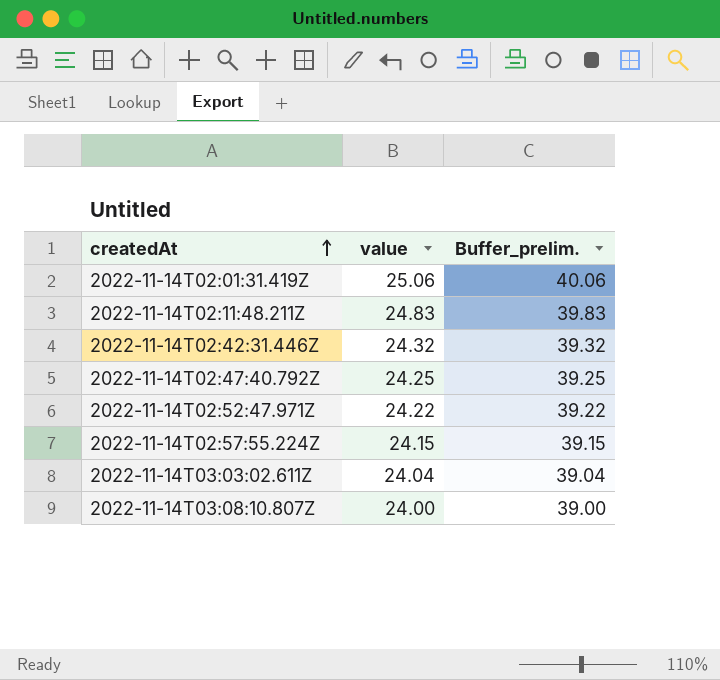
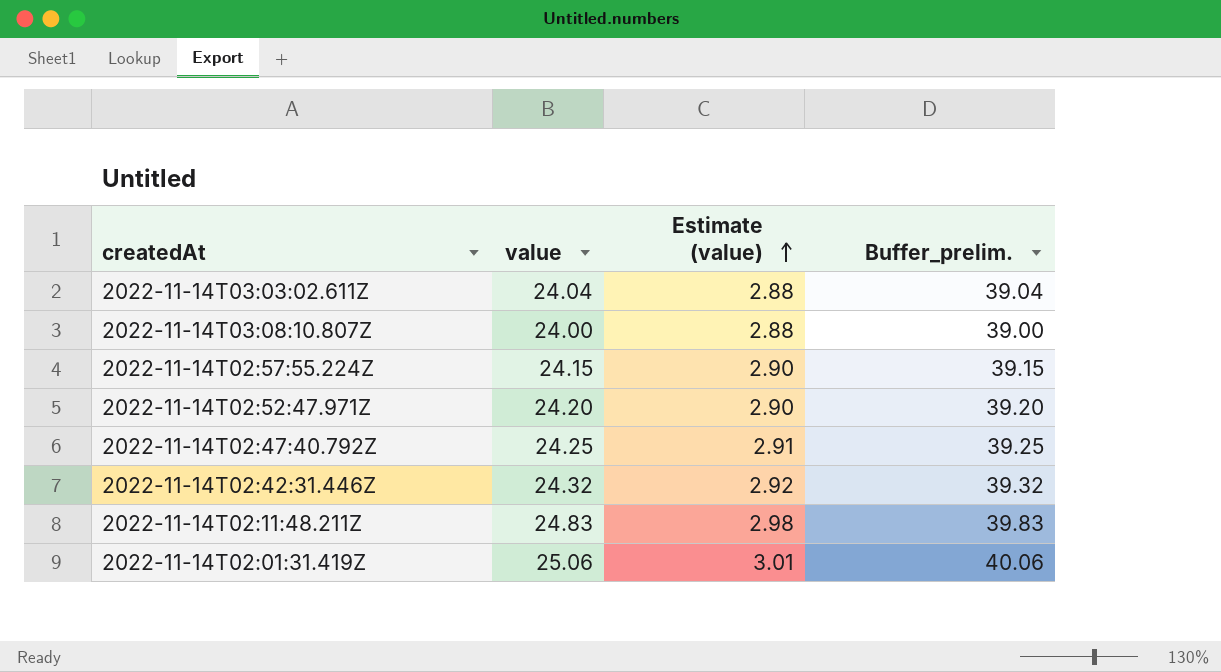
row order: createdAt ascending -> Estimate (value) ascending
column Estimate (value) | formula: none -> [value] * 0.12
2022-11-14T02:52:47.971Z | value: 24.22 -> 24.20
2022-11-14T02:52:47.971Z | Buffer_prelim.: 39.22 -> 39.20

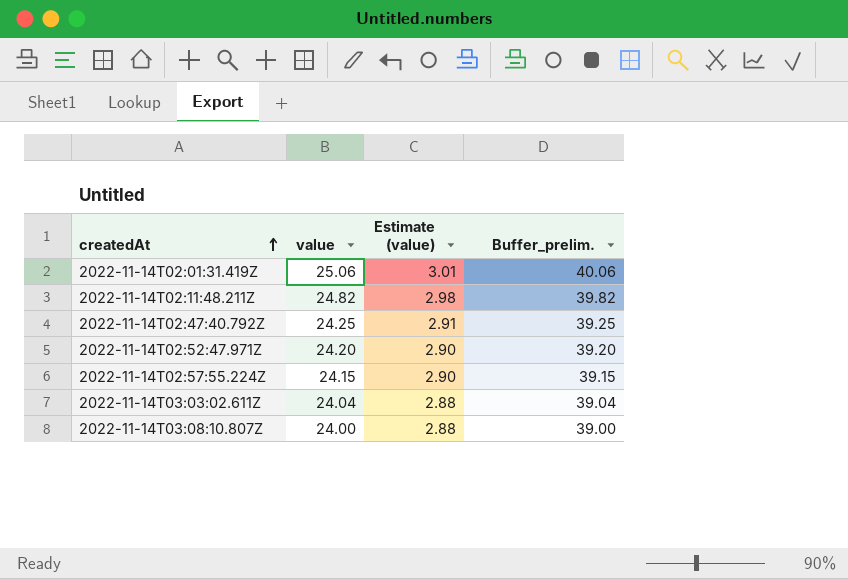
row order: Estimate (value) ascending -> createdAt ascending
row 2022-11-14T02:42:31.446Z: 24.32 | 2.92 | 39.32 -> none
2022-11-14T02:11:48.211Z | value: 24.83 -> 24.82
2022-11-14T02:11:48.211Z | Buffer_prelim.: 39.83 -> 39.82

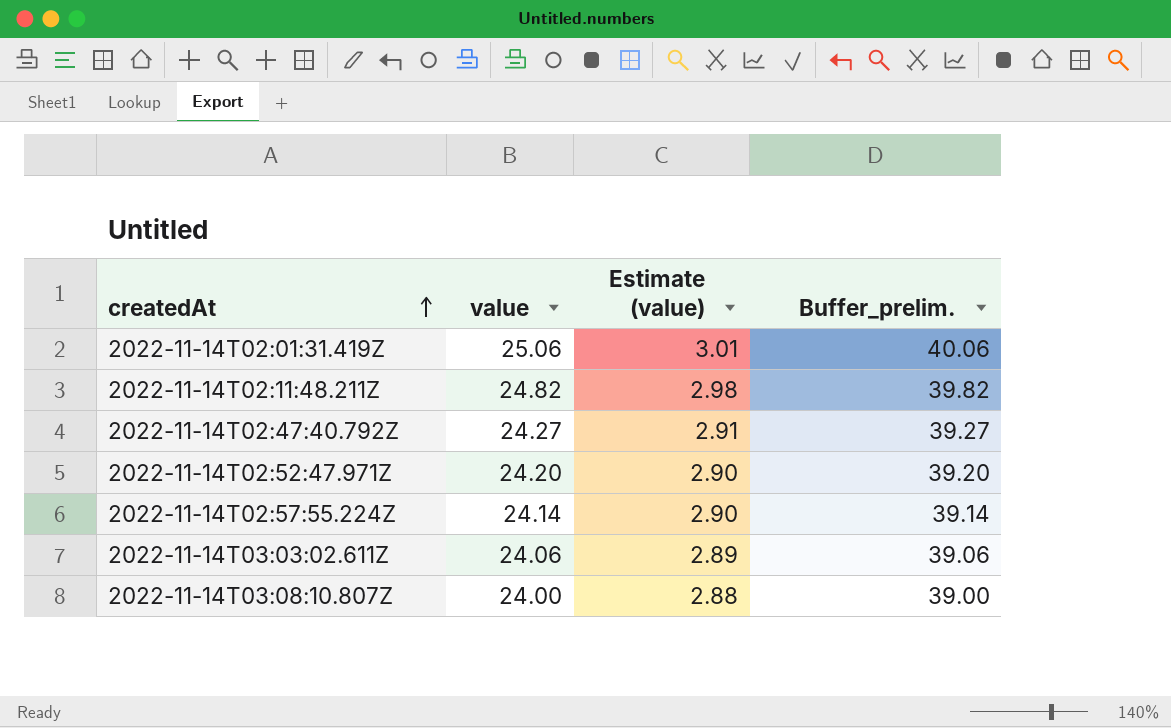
2022-11-14T02:47:40.792Z | value: 24.25 -> 24.27
2022-11-14T02:47:40.792Z | Buffer_prelim.: 39.25 -> 39.27
2022-11-14T02:57:55.224Z | value: 24.15 -> 24.14
2022-11-14T02:57:55.224Z | Buffer_prelim.: 39.15 -> 39.14
2022-11-14T03:03:02.611Z | value: 24.04 -> 24.06
2022-11-14T03:03:02.611Z | Estimate (value): 2.88 -> 2.89
2022-11-14T03:03:02.611Z | Buffer_prelim.: 39.04 -> 39.06

